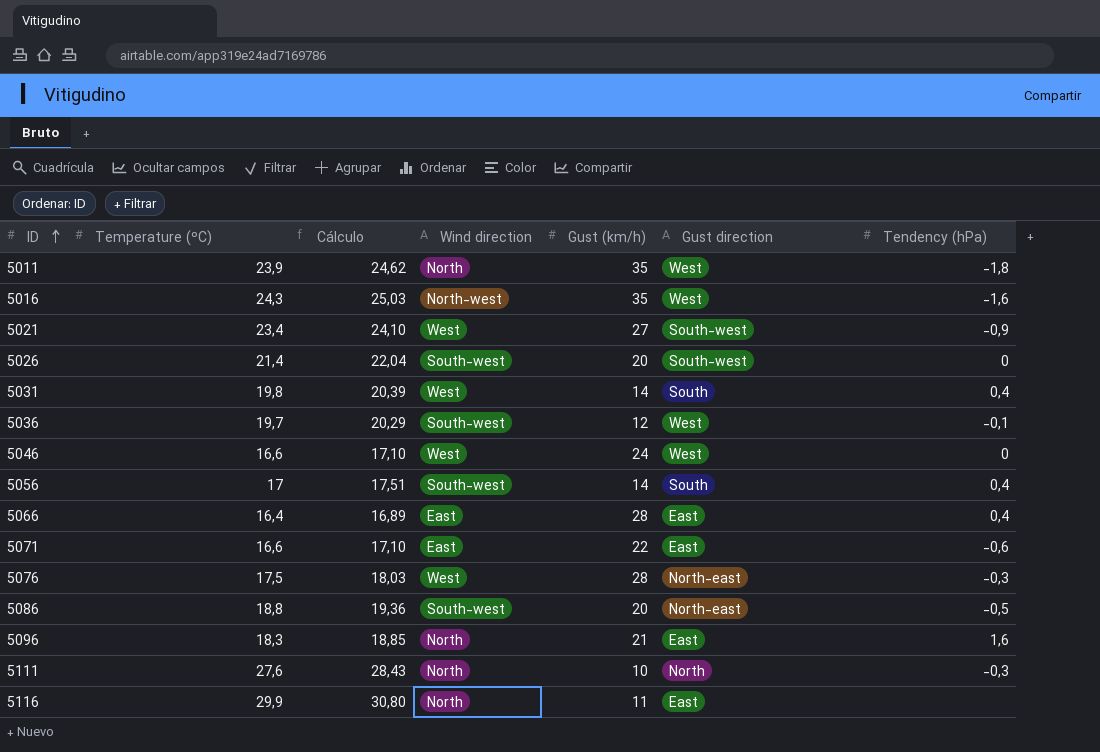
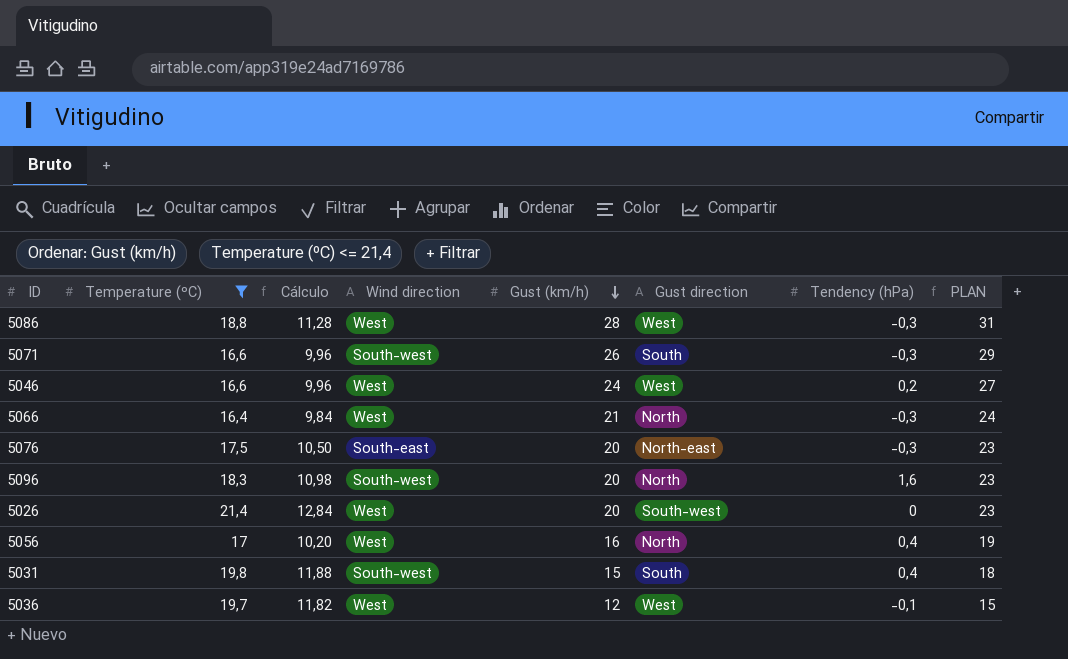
filter: none -> Temperature (ºC) <= 21,4
row order: ID ascending -> Gust (km/h) descending
column Cálculo | formula: [Temperature (ºC)] * 1,03 -> [Temperature (ºC)] * 0,6
column PLAN | formula: none -> [Gust (km/h)] + 3
5086 | Wind direction: South-west -> West
5086 | Gust (km/h): 20 -> 28
5086 | Gust direction: North-east -> West
5086 | Tendency (hPa): -0,5 -> -0,3
5071 | Wind direction: East -> South-west
5071 | Gust (km/h): 22 -> 26
5071 | Gust direction: East -> South
5071 | Tendency (hPa): -0,6 -> -0,3
5046 | Tendency (hPa): 0 -> 0,2
5066 | Wind direction: East -> West
5066 | Gust (km/h): 28 -> 21
5066 | Gust direction: East -> North
5066 | Tendency (hPa): 0,4 -> -0,3
5076 | Wind direction: West -> South-east
5076 | Gust (km/h): 28 -> 20
5096 | Wind direction: North -> South-west
5096 | Gust (km/h): 21 -> 20
5096 | Gust direction: East -> North
5026 | Wind direction: South-west -> West
5056 | Wind direction: South-west -> West
5056 | Gust (km/h): 14 -> 16
5056 | Gust direction: South -> North
5031 | Wind direction: West -> South-west
5031 | Gust (km/h): 14 -> 15
5036 | Wind direction: South-west -> West

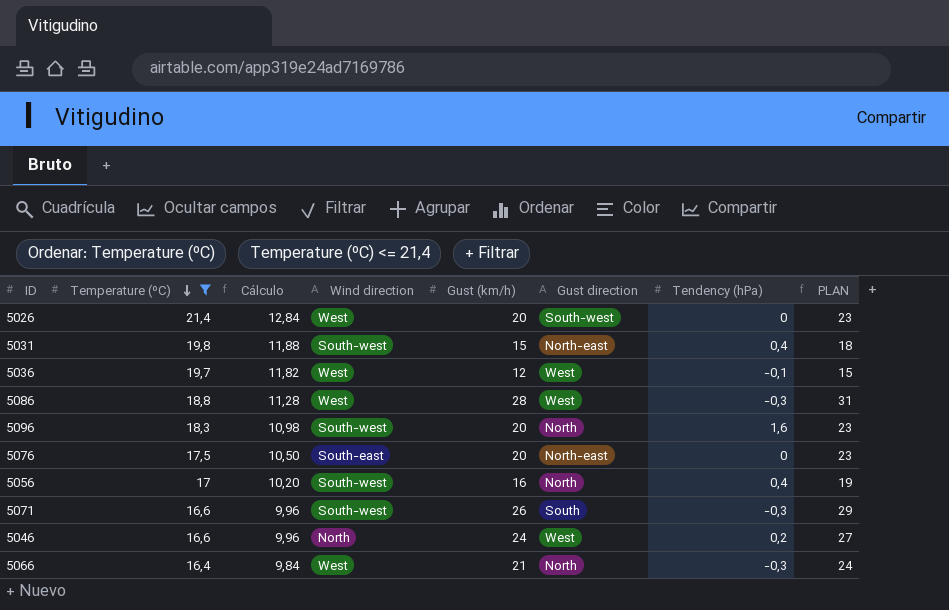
row order: Gust (km/h) descending -> Temperature (ºC) descending
5031 | Gust direction: South -> North-east
5076 | Tendency (hPa): -0,3 -> 0
5056 | Wind direction: West -> South-west
5046 | Wind direction: West -> North

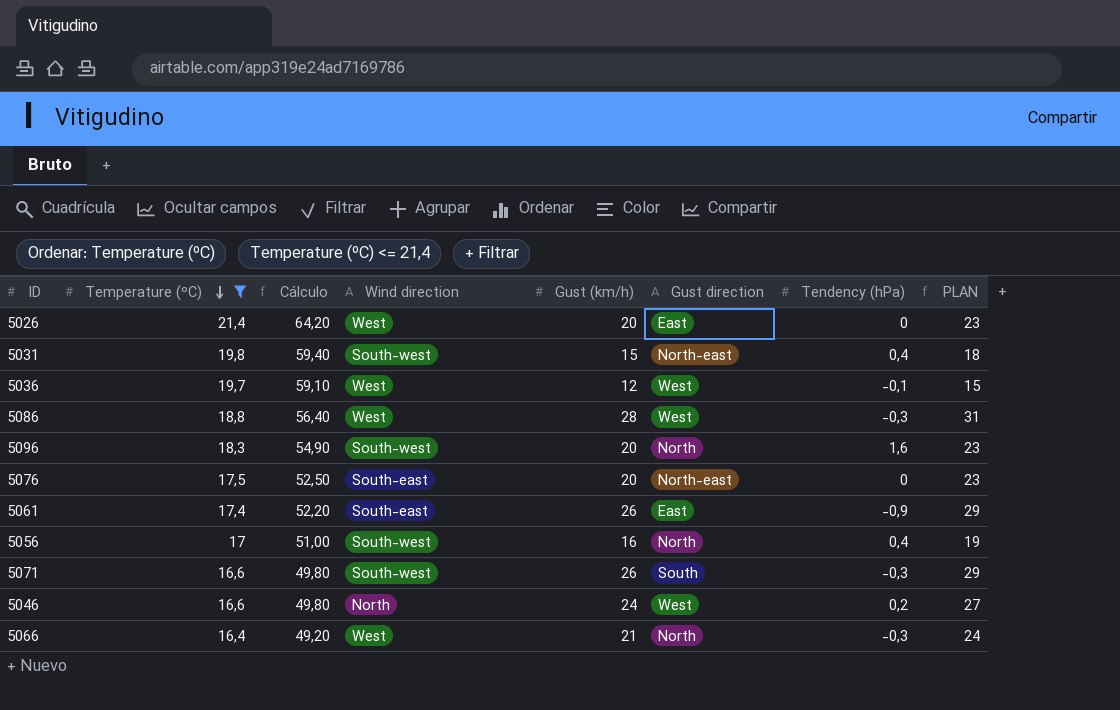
column Cálculo | formula: [Temperature (ºC)] * 0,6 -> [Temperature (ºC)] * 3
5026 | Gust direction: South-west -> East
row 5061: none -> 17,4 | 52,20 | South-east | 26 | East | -0,9 | 29

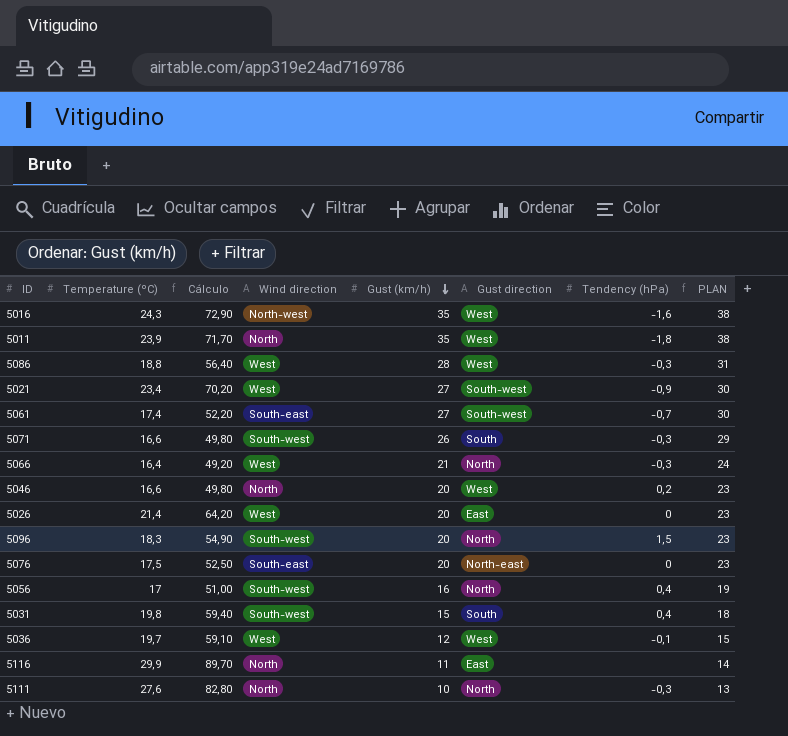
filter: Temperature (ºC) <= 21,4 -> none
row order: Temperature (ºC) descending -> Gust (km/h) descending
5061 | Gust (km/h): 26 -> 27
5061 | Gust direction: East -> South-west
5061 | Tendency (hPa): -0,9 -> -0,7
5061 | PLAN: 29 -> 30
5046 | Gust (km/h): 24 -> 20
5046 | PLAN: 27 -> 23
5096 | Tendency (hPa): 1,6 -> 1,5
5031 | Gust direction: North-east -> South

